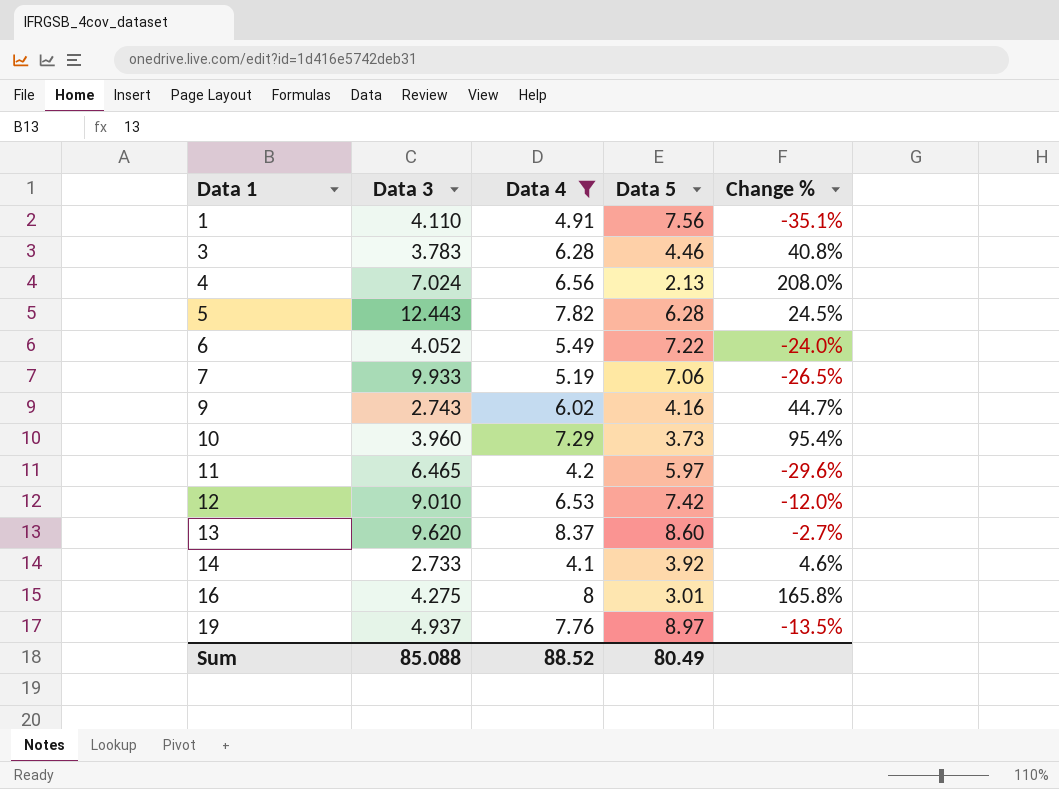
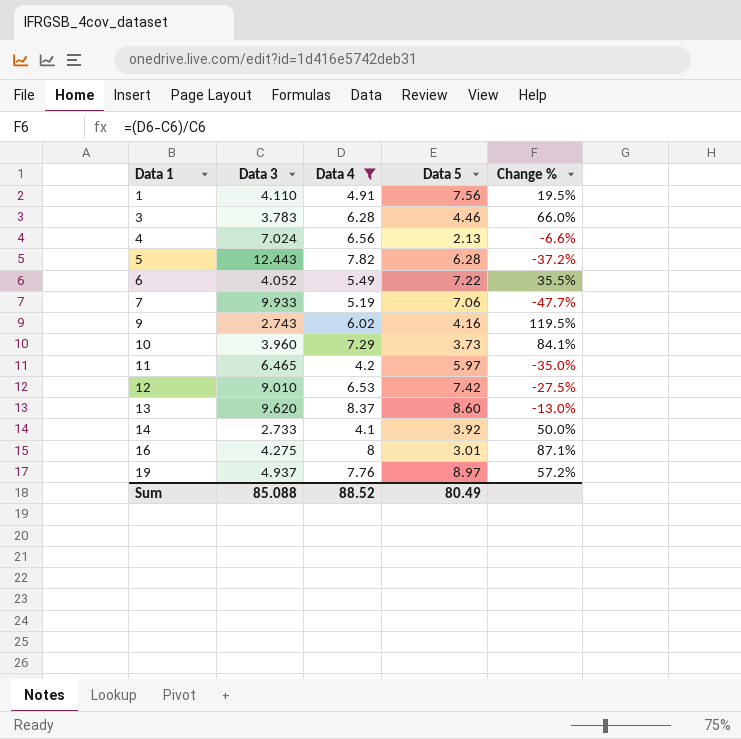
column Change % | formula: ([Data 4] - [Data 5]) / [Data 5] -> ([Data 4] - [Data 3]) / [Data 3]

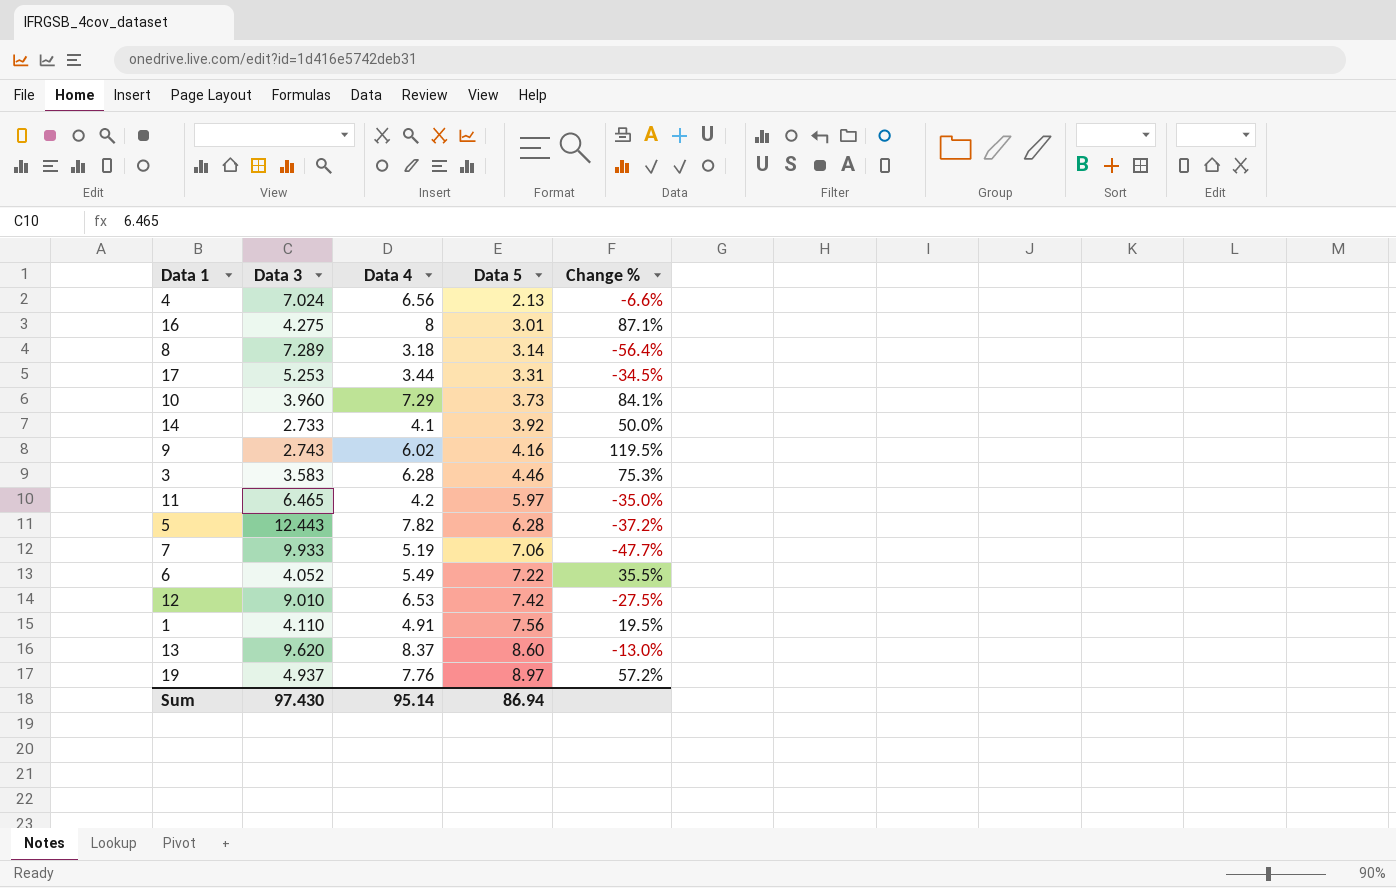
filter: Data 4 >= 4.1 -> none
row order: Data 1 ascending -> Data 5 ascending
3 | Data 3: 3.783 -> 3.583
3 | Change %: 66.0% -> 75.3%
Sum | Data 3: 85.088 -> 97.430
Sum | Data 4: 88.52 -> 95.14
Sum | Data 5: 80.49 -> 86.94

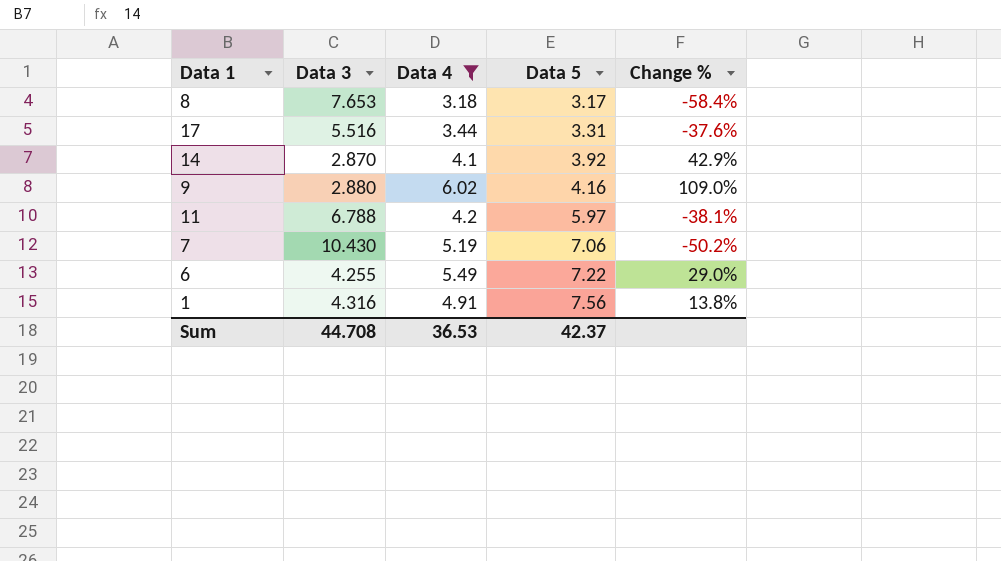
filter: none -> Data 4 <= 6.02
8 | Data 3: 7.289 -> 7.653
8 | Data 5: 3.14 -> 3.17
8 | Change %: -56.4% -> -58.4%
17 | Data 3: 5.253 -> 5.516
17 | Change %: -34.5% -> -37.6%
14 | Data 3: 2.733 -> 2.870
14 | Change %: 50.0% -> 42.9%
9 | Data 3: 2.743 -> 2.880
9 | Change %: 119.5% -> 109.0%
11 | Data 3: 6.465 -> 6.788
11 | Change %: -35.0% -> -38.1%
7 | Data 3: 9.933 -> 10.430
7 | Change %: -47.7% -> -50.2%
6 | Data 3: 4.052 -> 4.255
6 | Change %: 35.5% -> 29.0%
1 | Data 3: 4.110 -> 4.316
1 | Change %: 19.5% -> 13.8%
Sum | Data 3: 97.430 -> 44.708
Sum | Data 4: 95.14 -> 36.53
Sum | Data 5: 86.94 -> 42.37

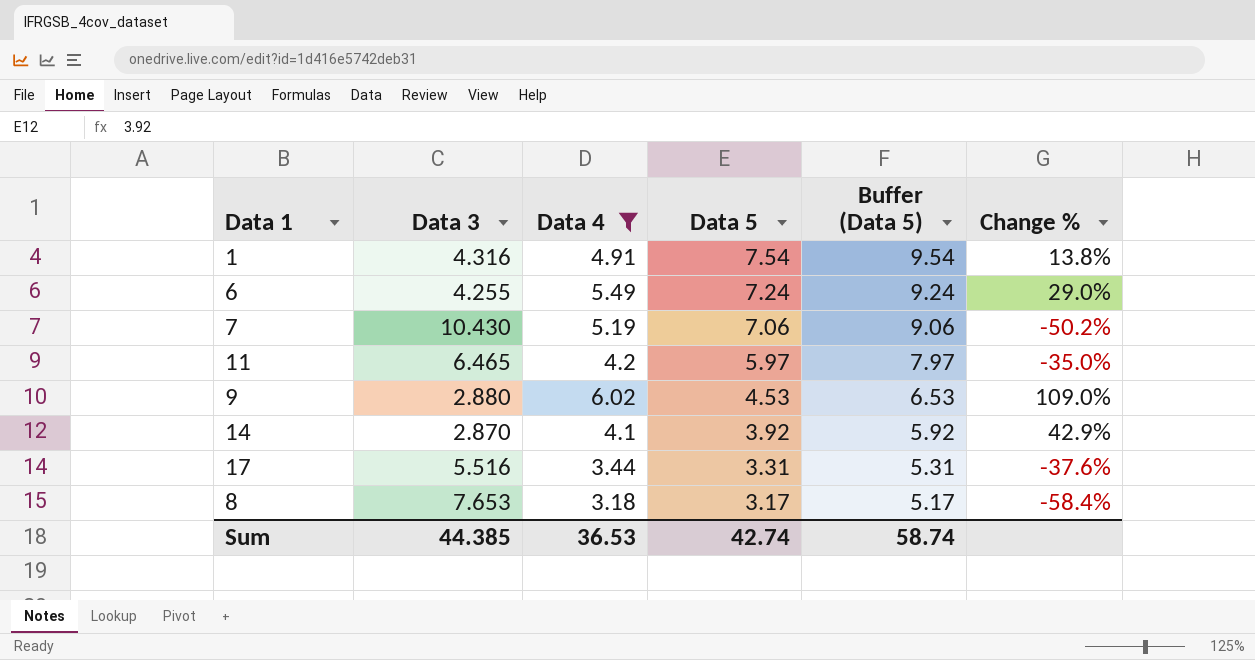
row order: Data 5 ascending -> Data 5 descending
column Buffer (Data 5) | formula: none -> [Data 5] + 2
1 | Data 5: 7.56 -> 7.54
6 | Data 5: 7.22 -> 7.24
11 | Data 3: 6.788 -> 6.465
11 | Change %: -38.1% -> -35.0%
9 | Data 5: 4.16 -> 4.53
Sum | Data 3: 44.708 -> 44.385
Sum | Data 5: 42.37 -> 42.74

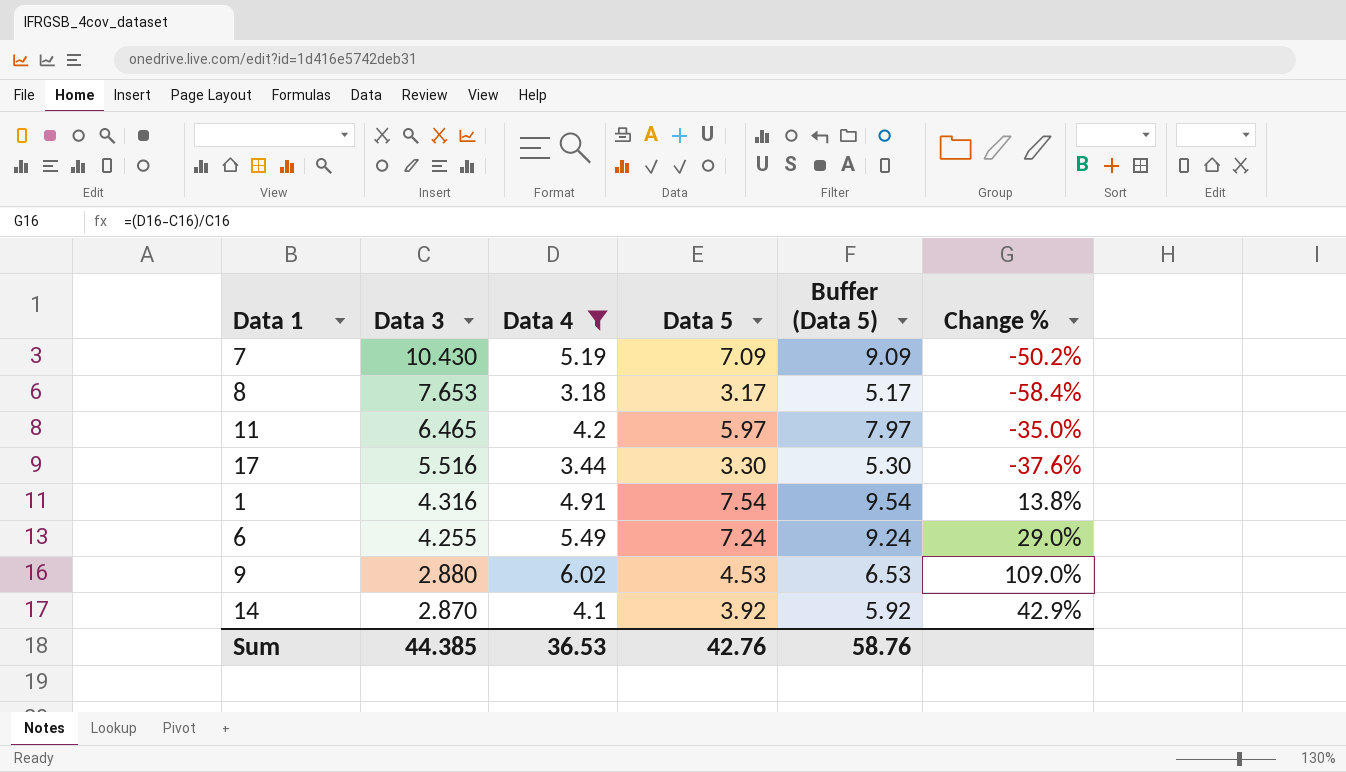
row order: Data 5 descending -> Data 3 descending
7 | Data 5: 7.06 -> 7.09
7 | Buffer (Data 5): 9.06 -> 9.09
17 | Data 5: 3.31 -> 3.30
17 | Buffer (Data 5): 5.31 -> 5.30
Sum | Data 5: 42.74 -> 42.76
Sum | Buffer (Data 5): 58.74 -> 58.76

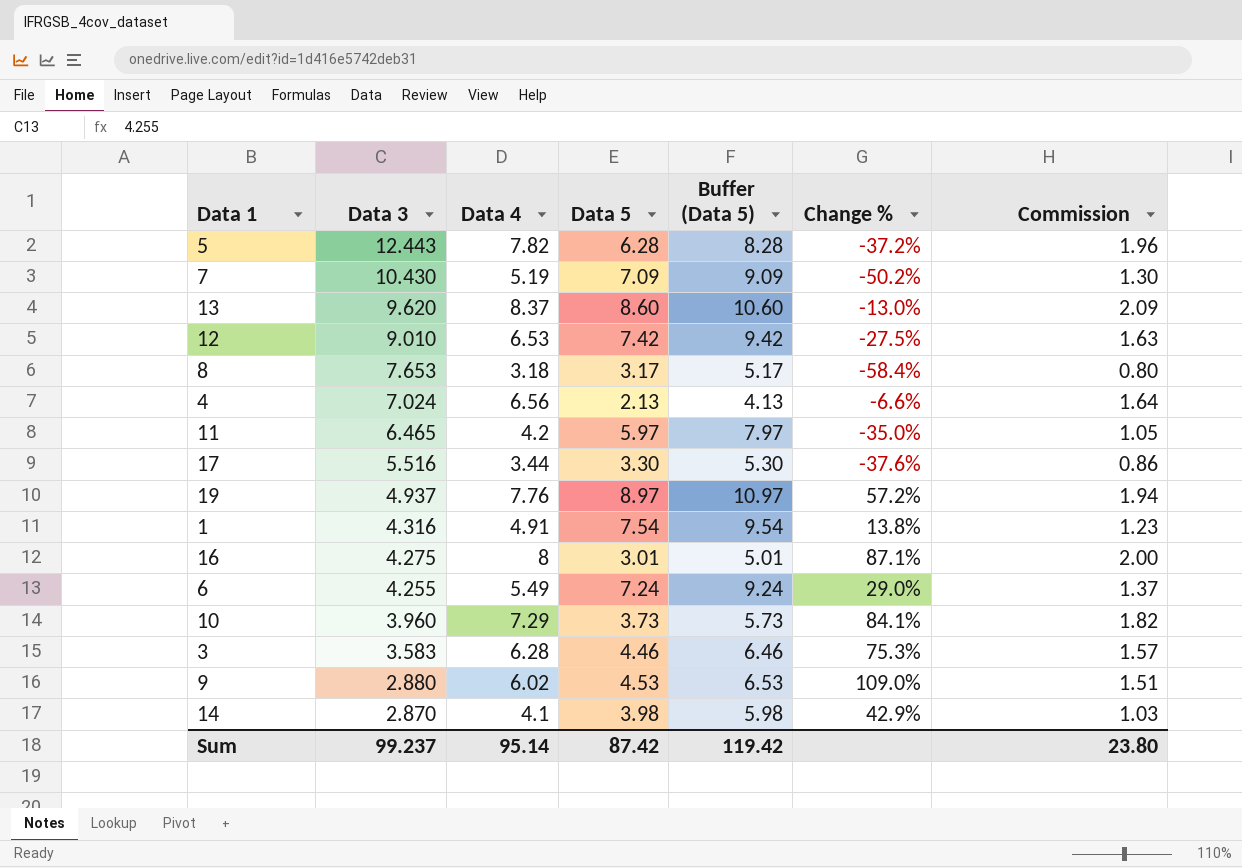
filter: Data 4 <= 6.02 -> none
column Commission | formula: none -> [Data 4] * 0.25
14 | Data 5: 3.92 -> 3.98
14 | Buffer (Data 5): 5.92 -> 5.98
Sum | Data 3: 44.385 -> 99.237
Sum | Data 4: 36.53 -> 95.14
Sum | Data 5: 42.76 -> 87.42
Sum | Buffer (Data 5): 58.76 -> 119.42

